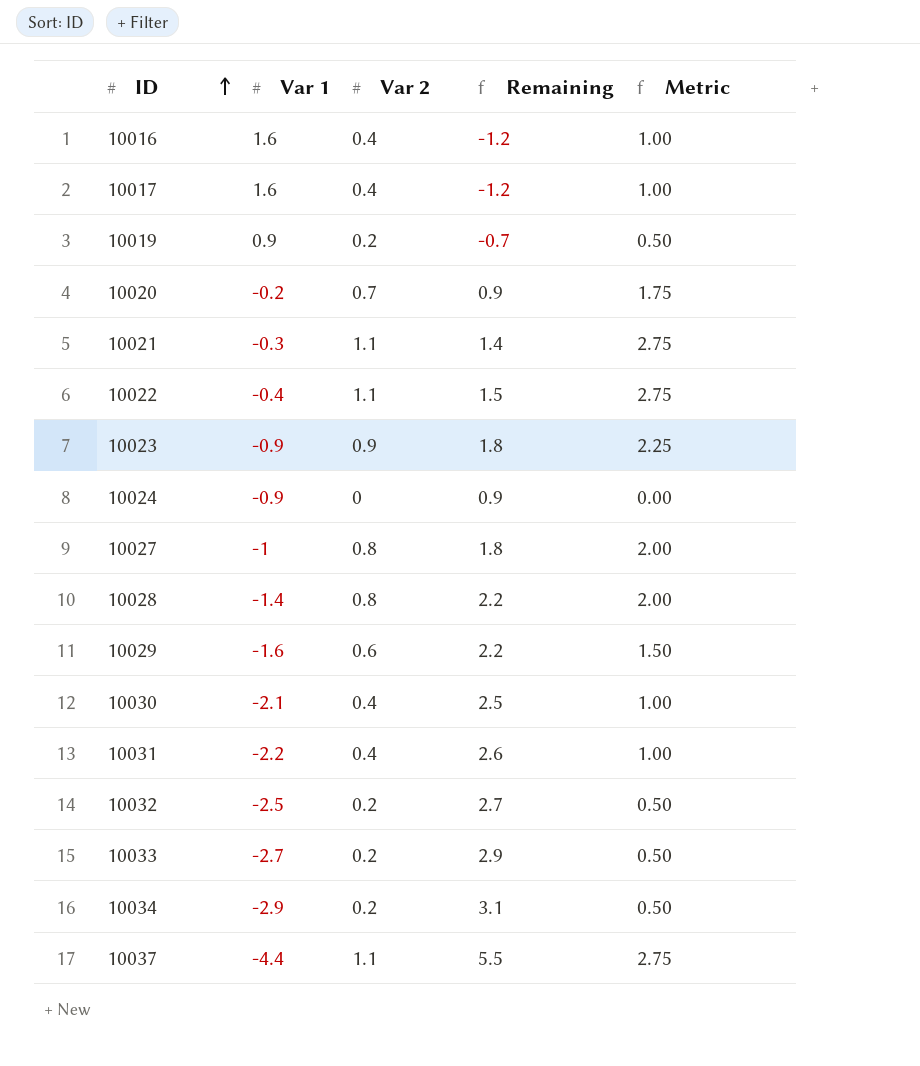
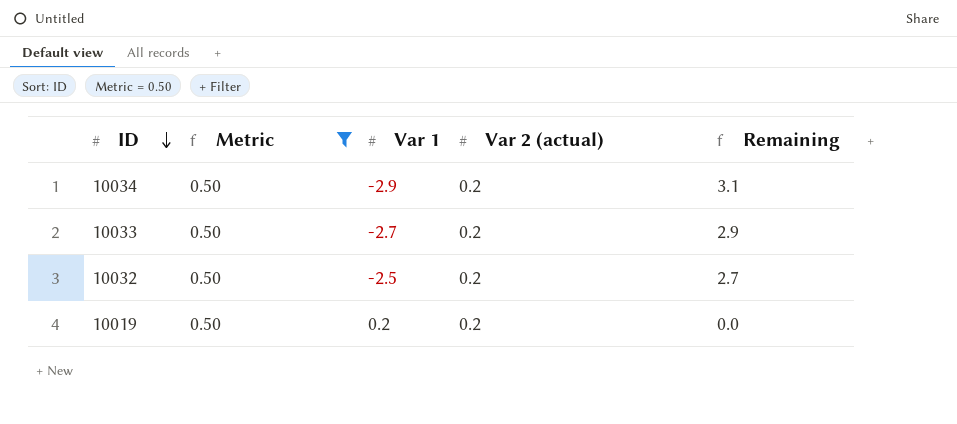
filter: none -> Metric = 0.50
row order: ID ascending -> ID descending
column Metric | position: 5 -> 2
column name: Var 2 -> Var 2 (actual)
10019 | Var 1: 0.9 -> 0.2
10019 | Remaining: -0.7 -> 0.0

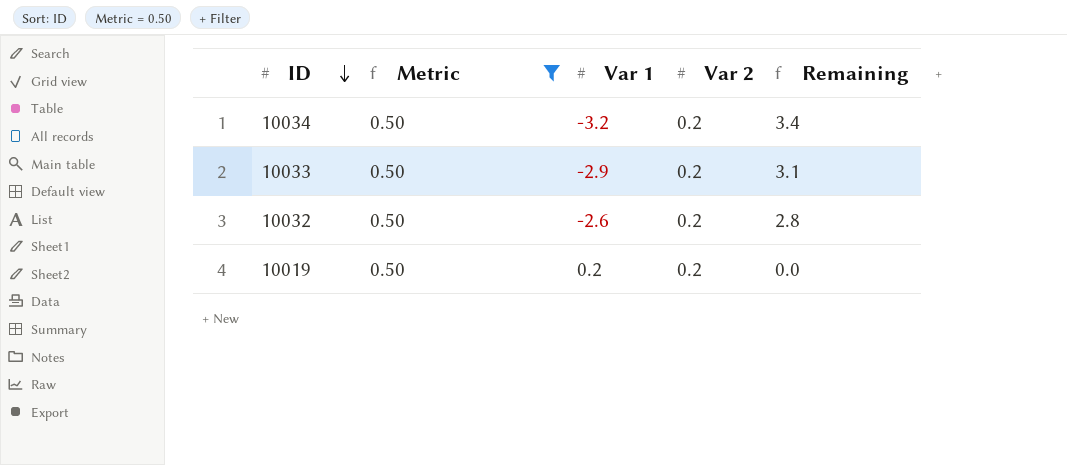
column name: Var 2 (actual) -> Var 2
10034 | Var 1: -2.9 -> -3.2
10034 | Remaining: 3.1 -> 3.4
10033 | Var 1: -2.7 -> -2.9
10033 | Remaining: 2.9 -> 3.1
10032 | Var 1: -2.5 -> -2.6
10032 | Remaining: 2.7 -> 2.8

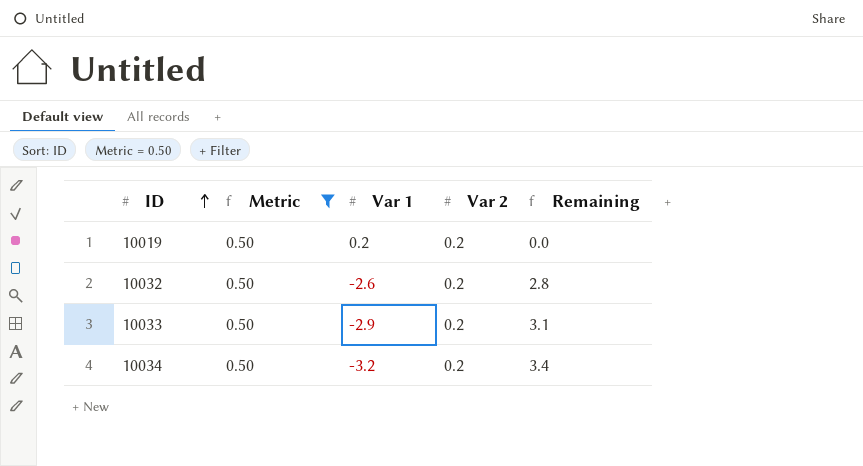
row order: ID descending -> ID ascending

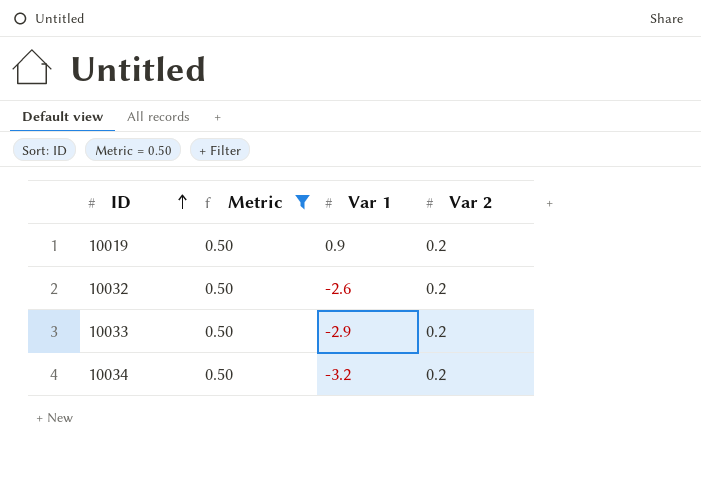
column Remaining | formula: [Var 2] - [Var 1] -> none
10019 | Var 1: 0.2 -> 0.9

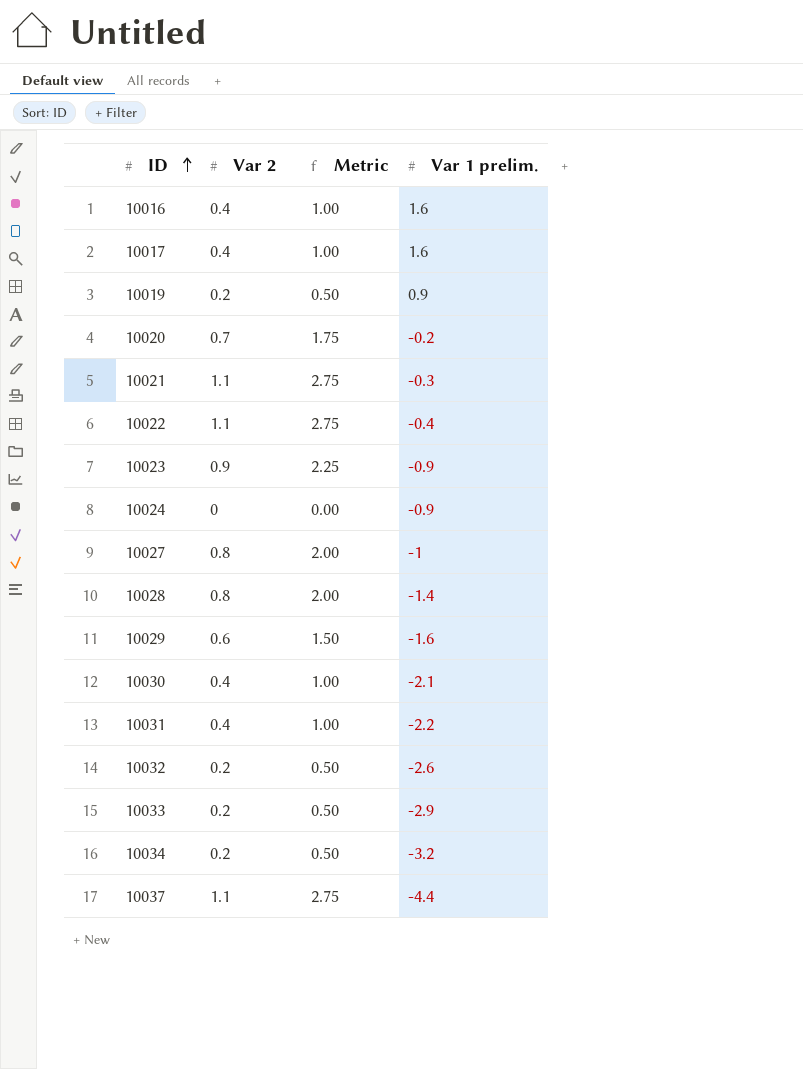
filter: Metric = 0.50 -> none
column Var 2 | position: 4 -> 2
column name: Var 1 -> Var 1 prelim.

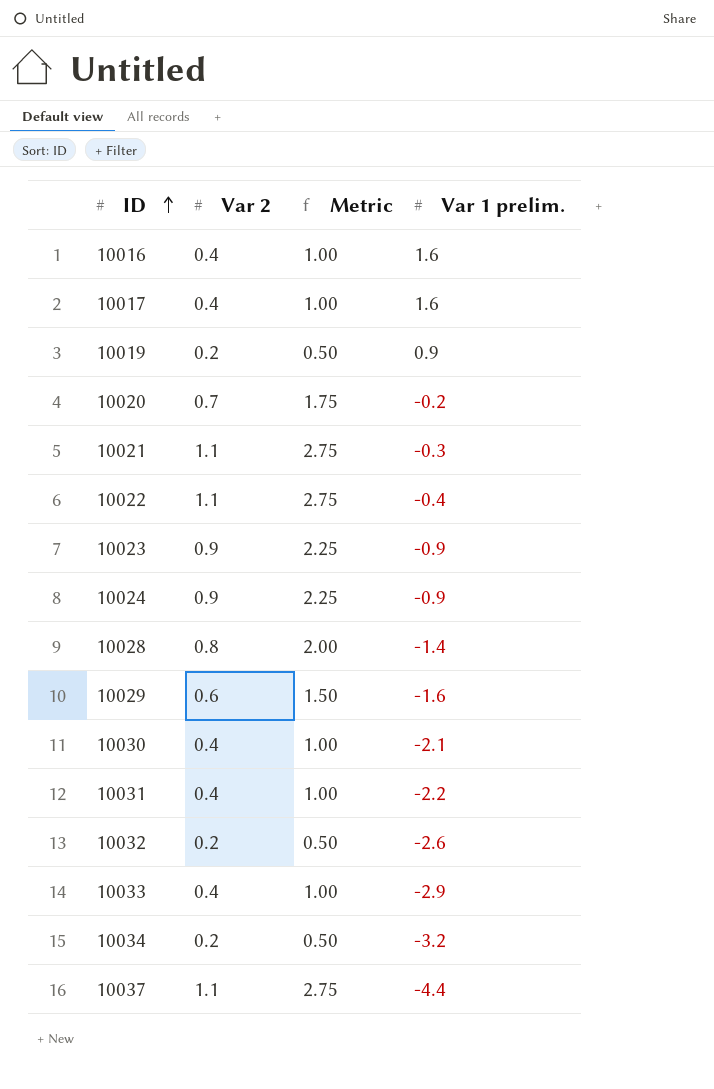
row 10027: 0.8 | 2.00 | -1 -> none
10024 | Var 2: 0 -> 0.9
10024 | Metric: 0.00 -> 2.25
10033 | Var 2: 0.2 -> 0.4
10033 | Metric: 0.50 -> 1.00

